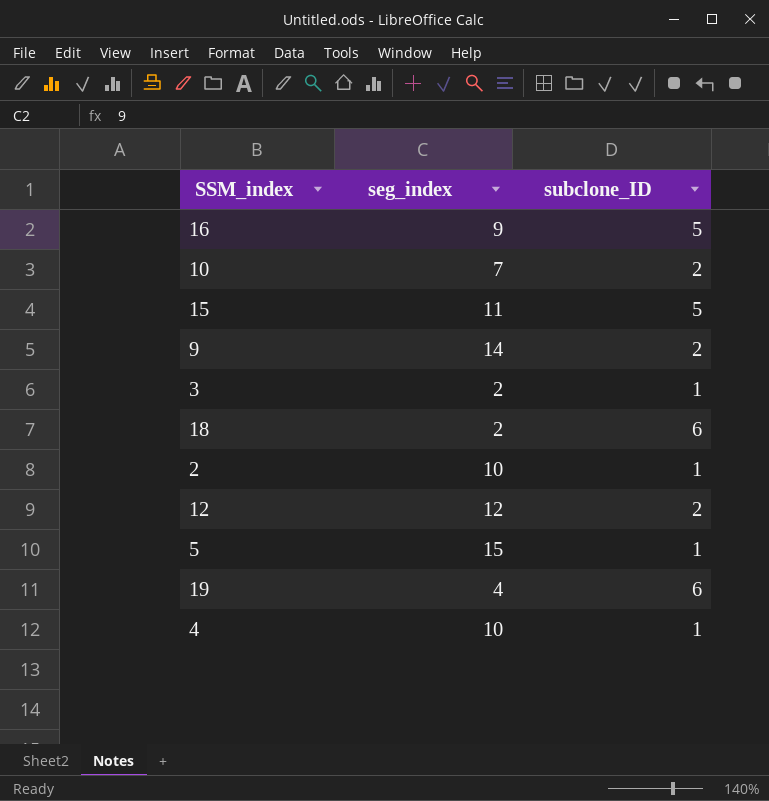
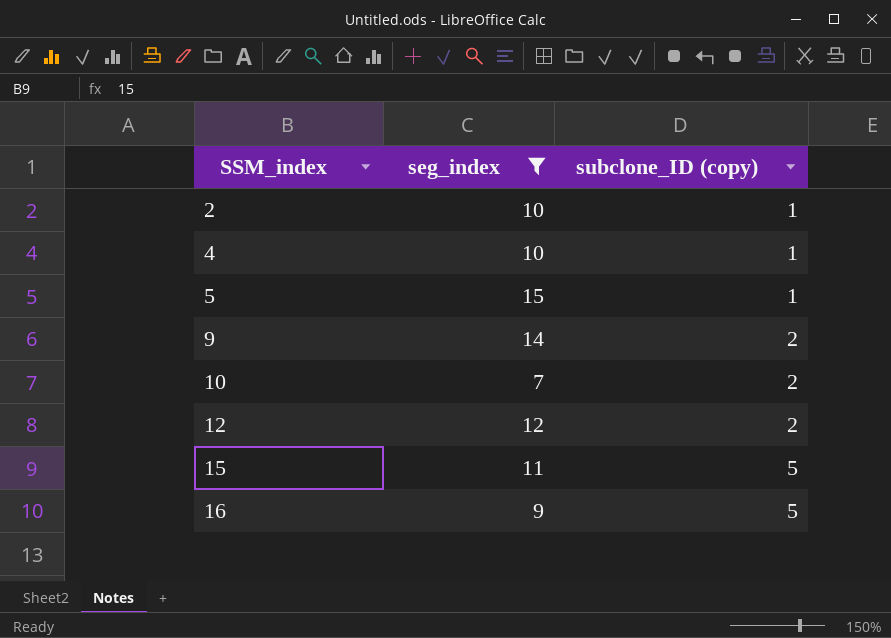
filter: none -> seg_index >= 7
row order: none -> SSM_index ascending
column name: subclone_ID -> subclone_ID (copy)

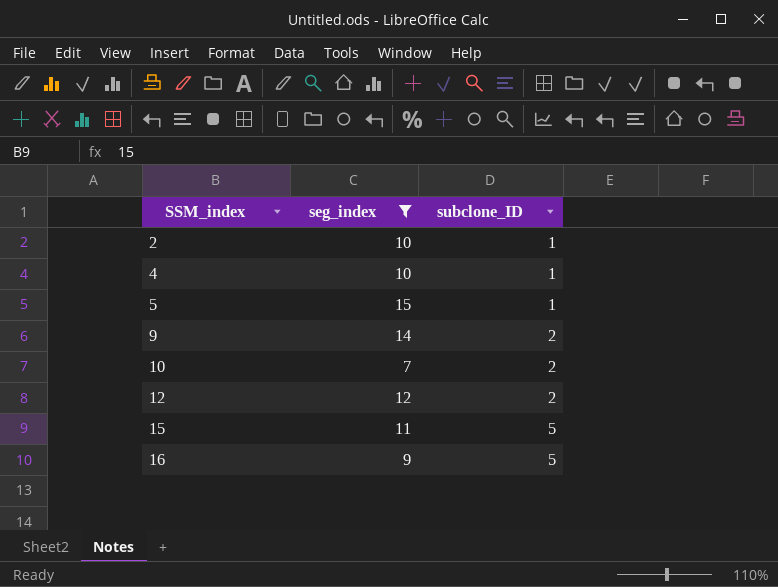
column name: subclone_ID (copy) -> subclone_ID

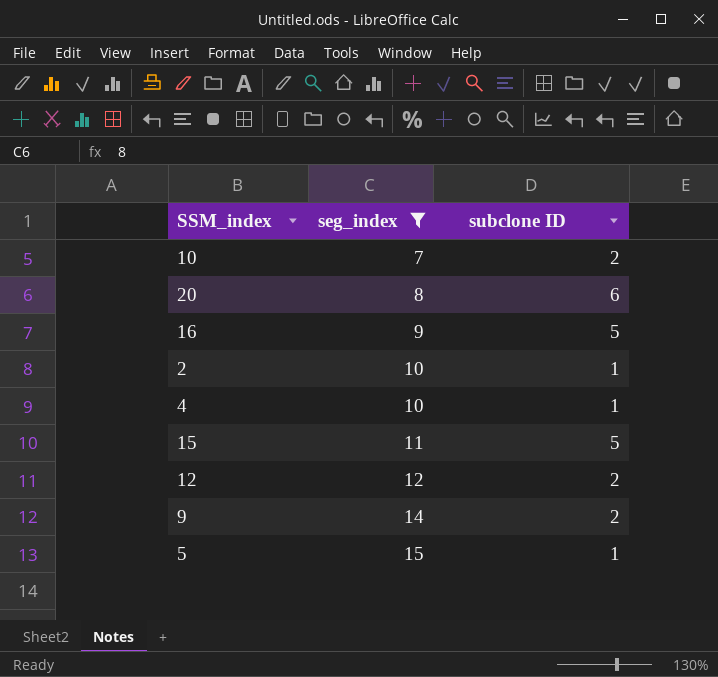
row order: SSM_index ascending -> seg_index ascending
column name: subclone_ID -> subclone ID
row 20: none -> 8 | 6

